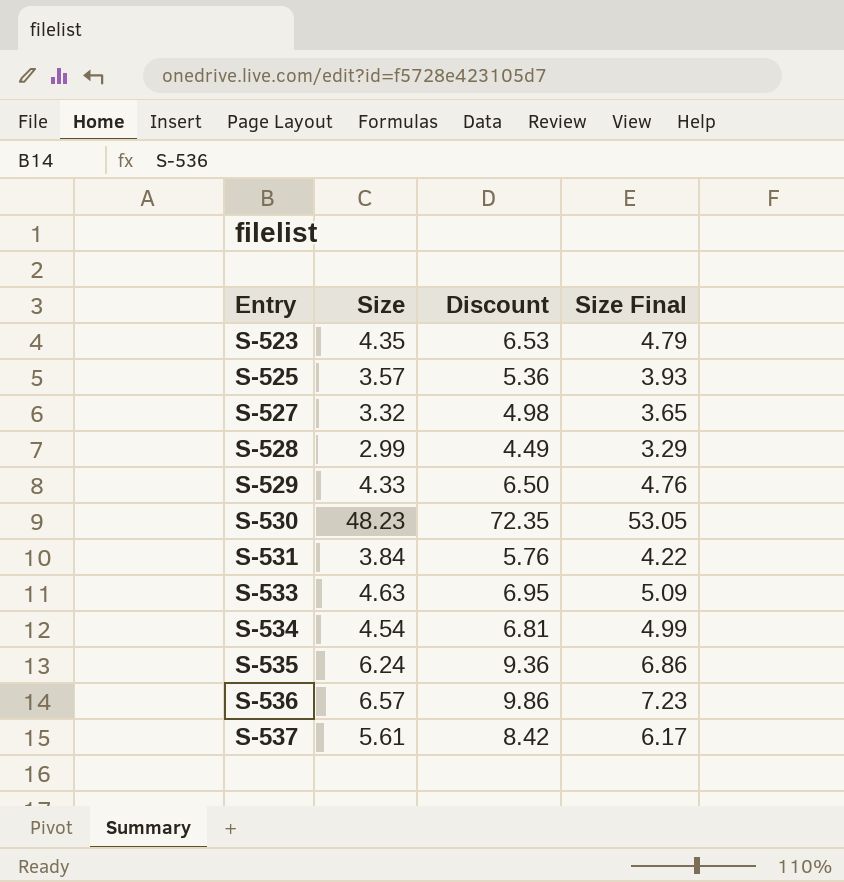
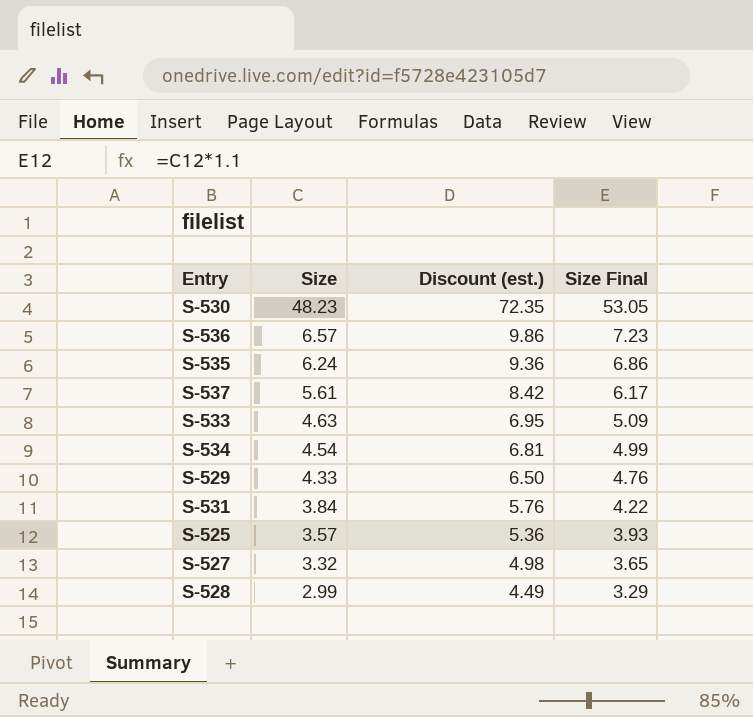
row order: Entry ascending -> Size descending
column name: Discount -> Discount (est.)
row S-523: 4.35 | 6.53 | 4.79 -> none

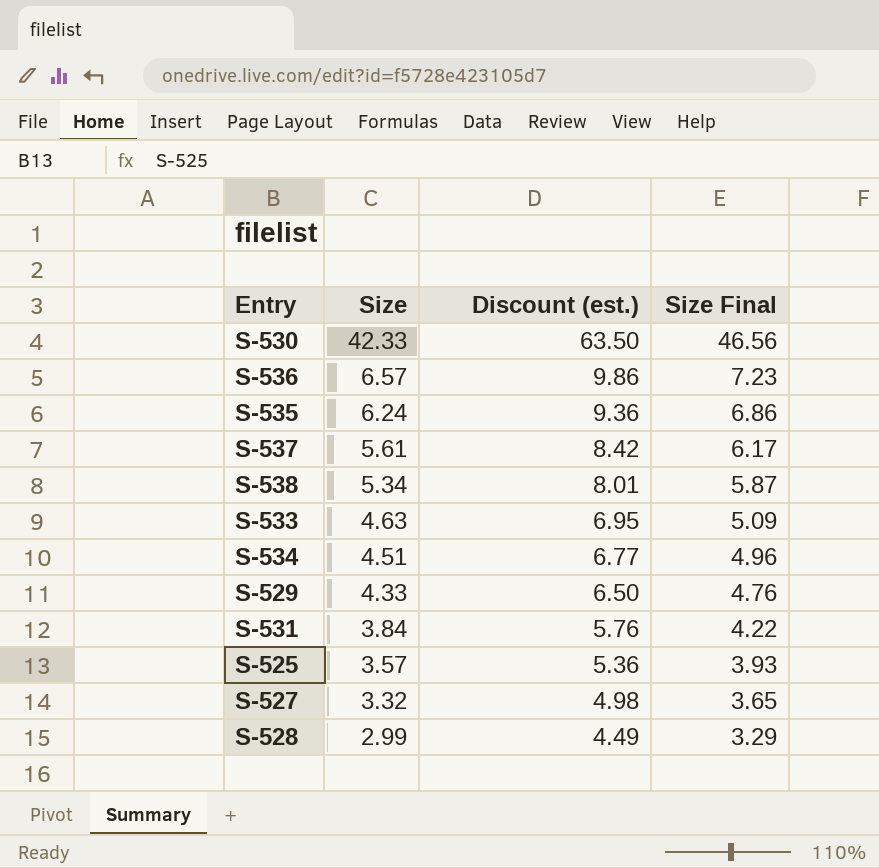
S-530 | Size: 48.23 -> 42.33
S-530 | Discount (est.): 72.35 -> 63.50
S-530 | Size Final: 53.05 -> 46.56
row S-538: none -> 5.34 | 8.01 | 5.87
S-534 | Size: 4.54 -> 4.51
S-534 | Discount (est.): 6.81 -> 6.77
S-534 | Size Final: 4.99 -> 4.96

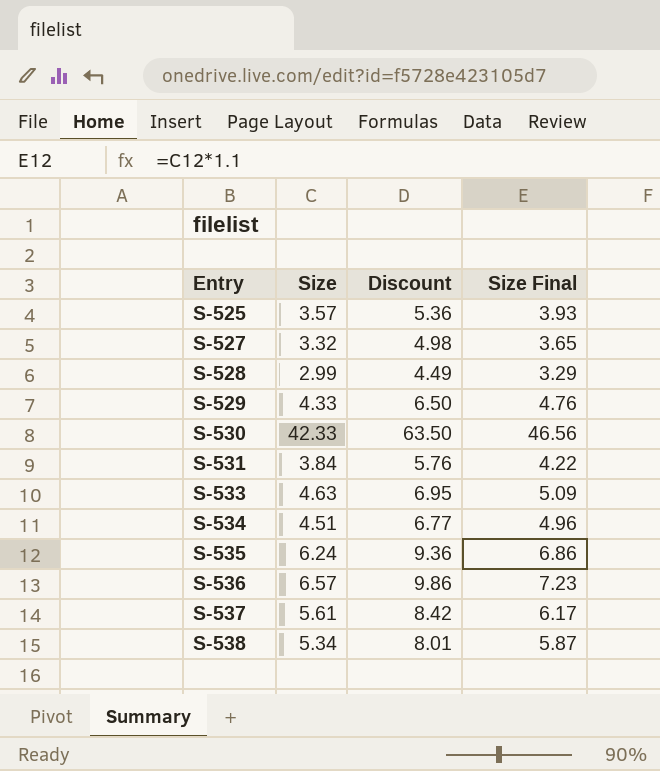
row order: Size descending -> Entry ascending
column name: Discount (est.) -> Discount

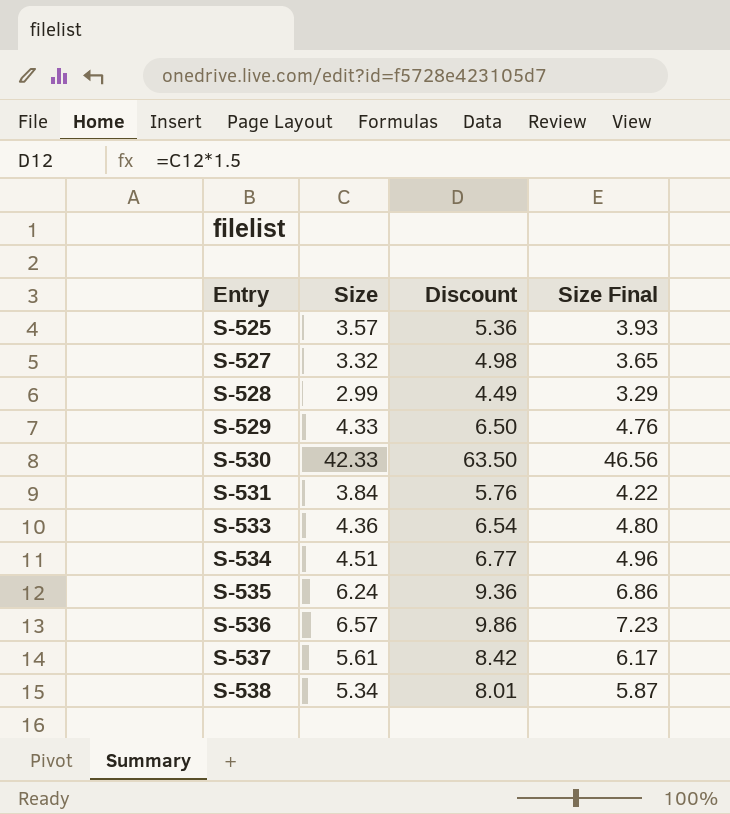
S-533 | Size: 4.63 -> 4.36
S-533 | Discount: 6.95 -> 6.54
S-533 | Size Final: 5.09 -> 4.80

